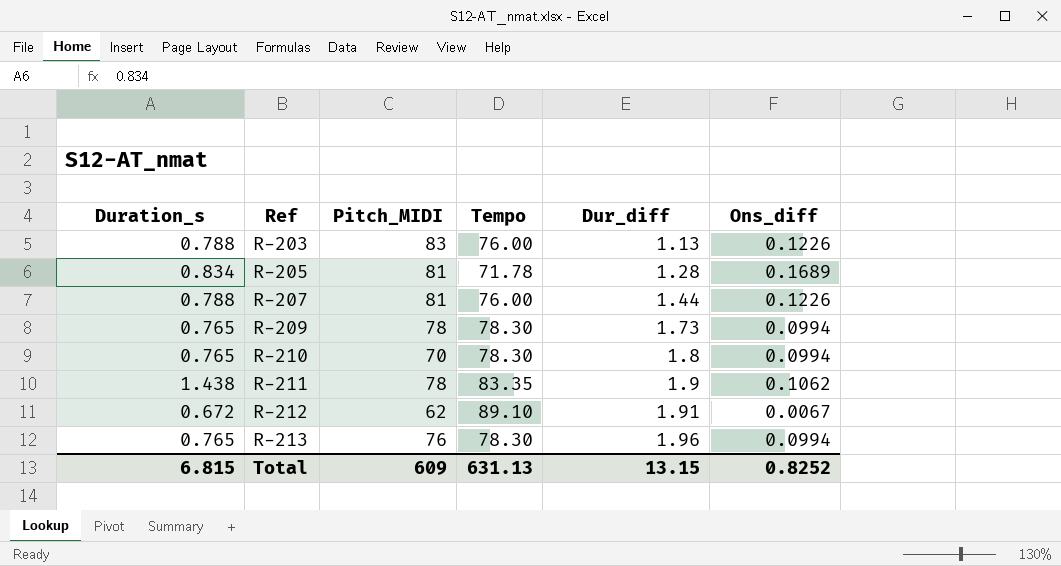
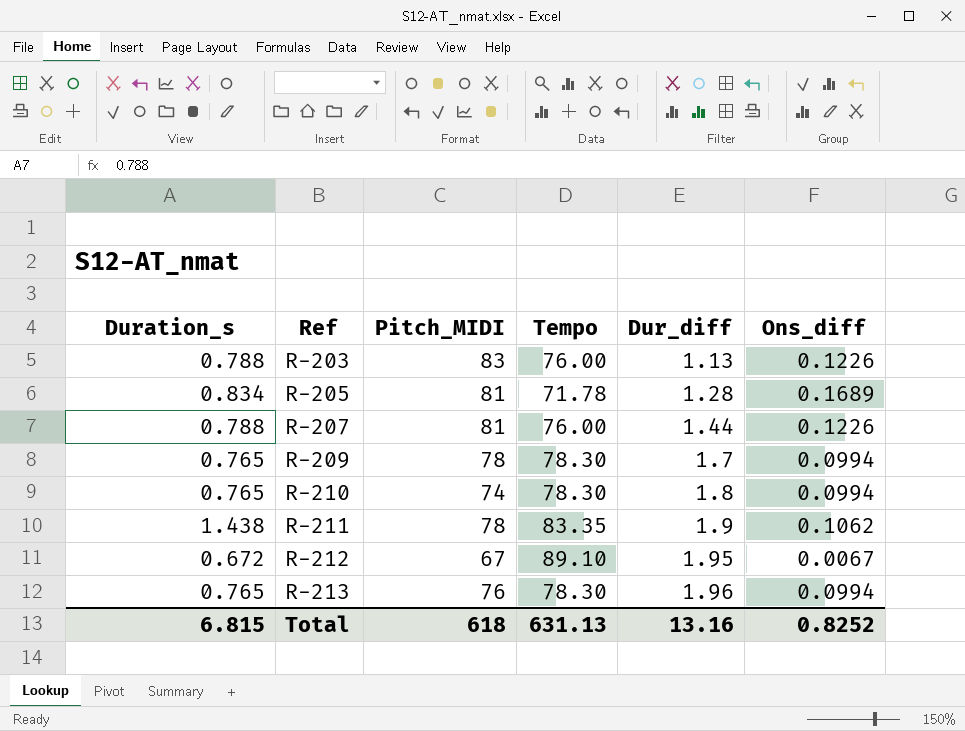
R-209 | Dur_diff: 1.73 -> 1.7
R-210 | Pitch_MIDI: 70 -> 74
R-212 | Pitch_MIDI: 62 -> 67
R-212 | Dur_diff: 1.91 -> 1.95
Total | Pitch_MIDI: 609 -> 618
Total | Dur_diff: 13.15 -> 13.16

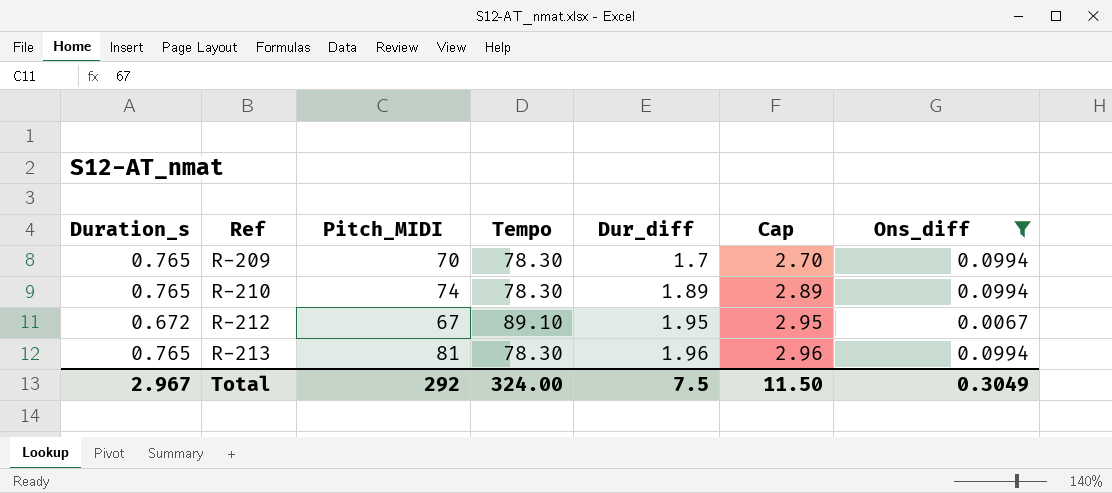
filter: none -> Ons_diff <= 0.0994
column Cap | formula: none -> [Dur_diff] + 1
R-209 | Pitch_MIDI: 78 -> 70
R-210 | Dur_diff: 1.8 -> 1.89
R-213 | Pitch_MIDI: 76 -> 81
Total | Duration_s: 6.815 -> 2.967
Total | Pitch_MIDI: 618 -> 292
Total | Tempo: 631.13 -> 324.00
Total | Dur_diff: 13.16 -> 7.5
Total | Ons_diff: 0.8252 -> 0.3049

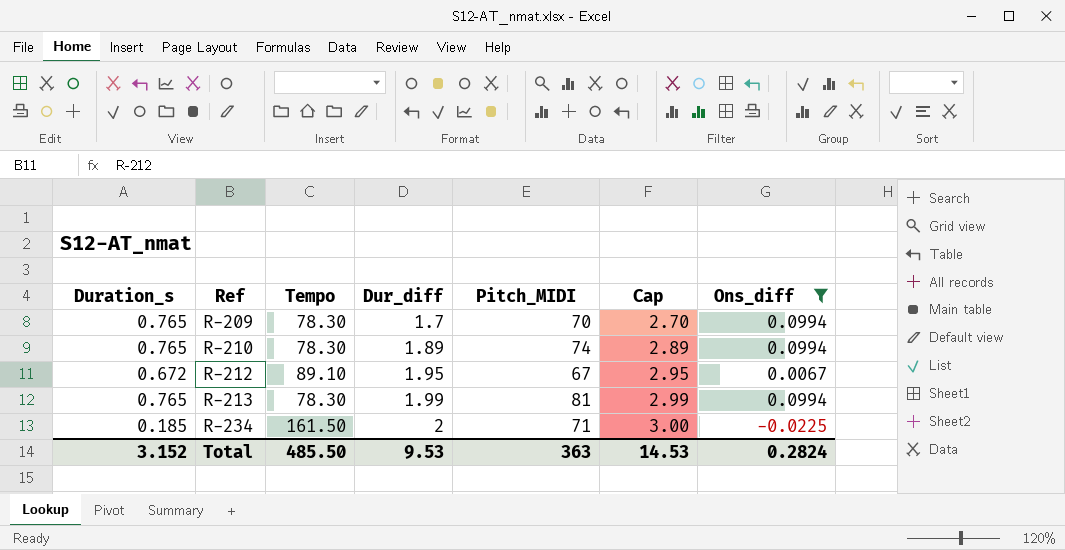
column Pitch_MIDI | position: 3 -> 5
R-213 | Dur_diff: 1.96 -> 1.99
R-213 | Cap: 2.96 -> 2.99
row R-234: none -> 0.185 | 161.50 | 2 | 71 | 3.00 | -0.0225
Total | Duration_s: 2.967 -> 3.152
Total | Tempo: 324.00 -> 485.50
Total | Dur_diff: 7.5 -> 9.53
Total | Pitch_MIDI: 292 -> 363
Total | Cap: 11.50 -> 14.53
Total | Ons_diff: 0.3049 -> 0.2824

